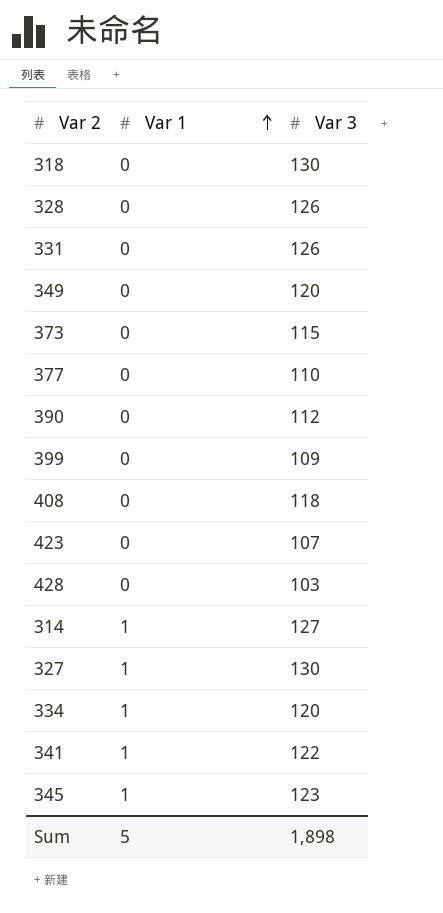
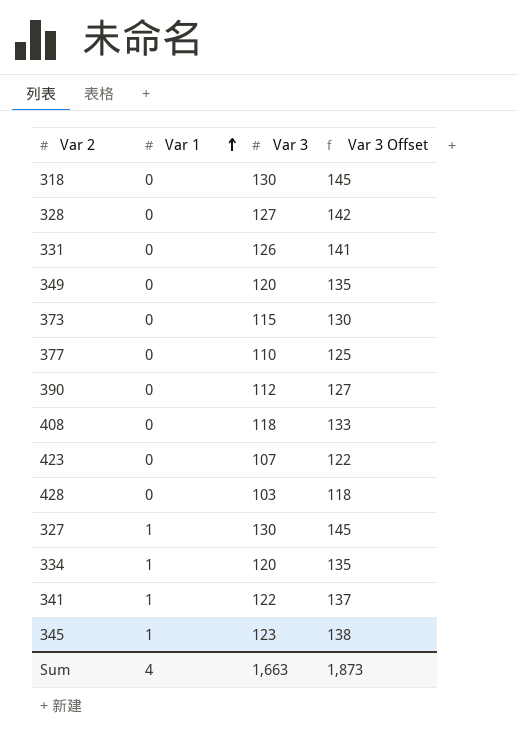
column Var 3 Offset | formula: none -> [Var 3] + 15
row 399: 0 | 109 -> none
row 314: 1 | 127 -> none
328 | Var 3: 126 -> 127
Sum | Var 1: 5 -> 4
Sum | Var 3: 1,898 -> 1,663

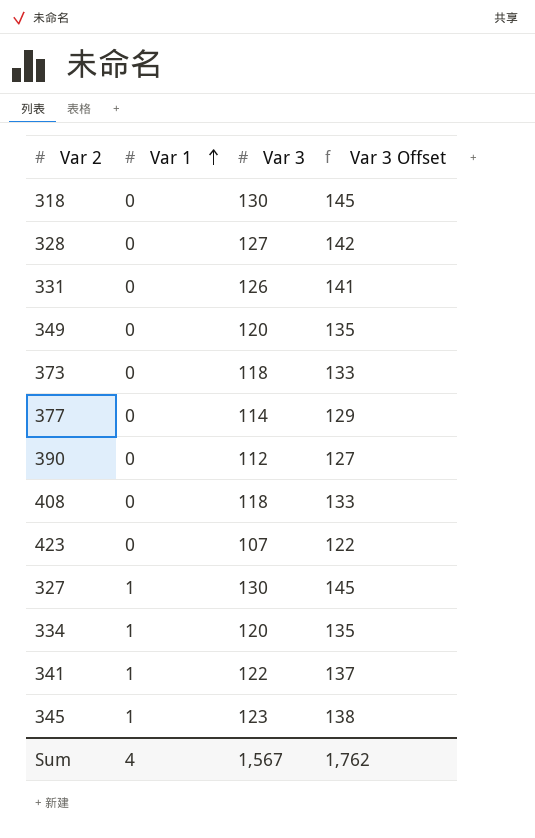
row 428: 0 | 103 | 118 -> none
373 | Var 3: 115 -> 118
373 | Var 3 Offset: 130 -> 133
377 | Var 3: 110 -> 114
377 | Var 3 Offset: 125 -> 129
Sum | Var 3: 1,663 -> 1,567
Sum | Var 3 Offset: 1,873 -> 1,762

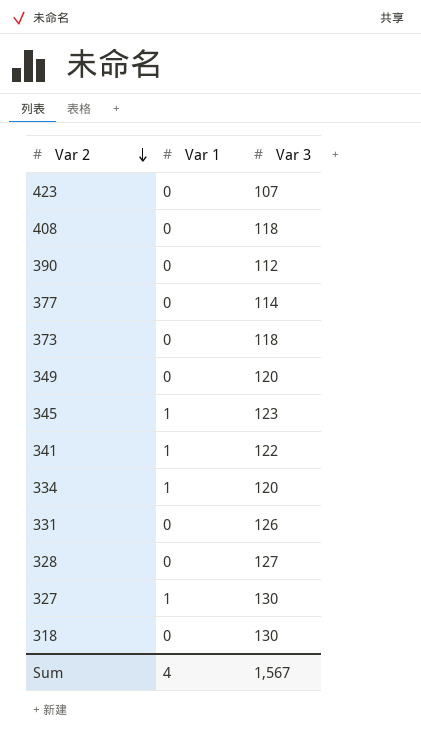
row order: Var 1 ascending -> Var 2 descending
column Var 3 Offset | formula: [Var 3] + 15 -> none

